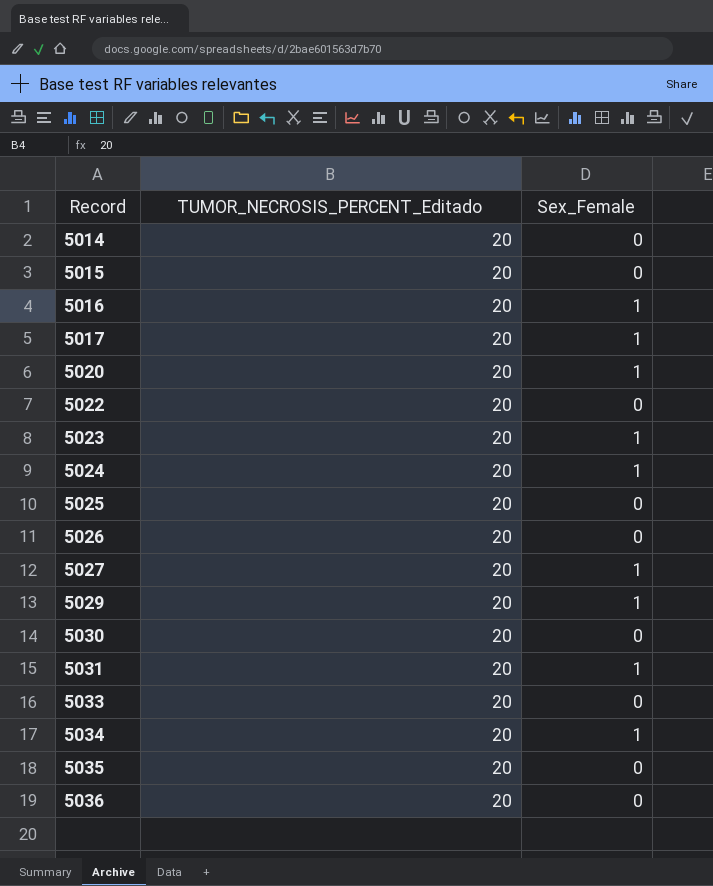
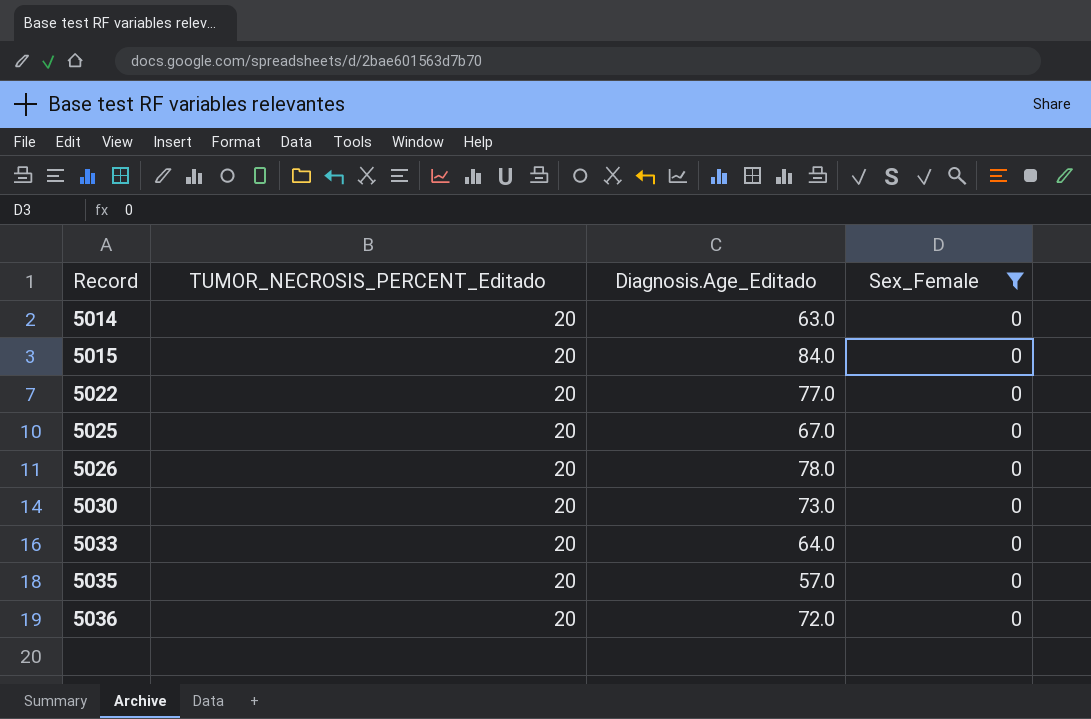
filter: none -> Sex_Female = 0
column Diagnosis.Age_Editado | position: none -> 3

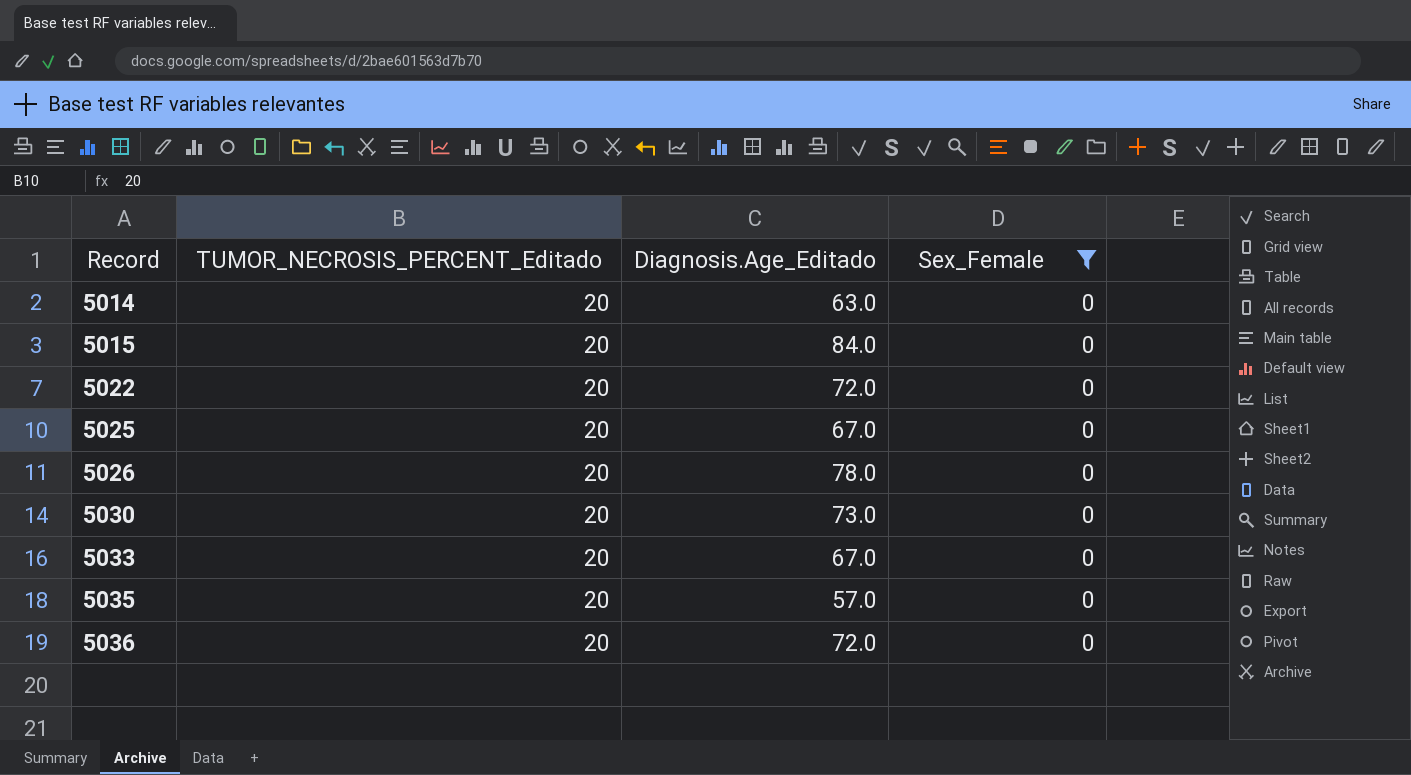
5022 | Diagnosis.Age_Editado: 77.0 -> 72.0
5033 | Diagnosis.Age_Editado: 64.0 -> 67.0

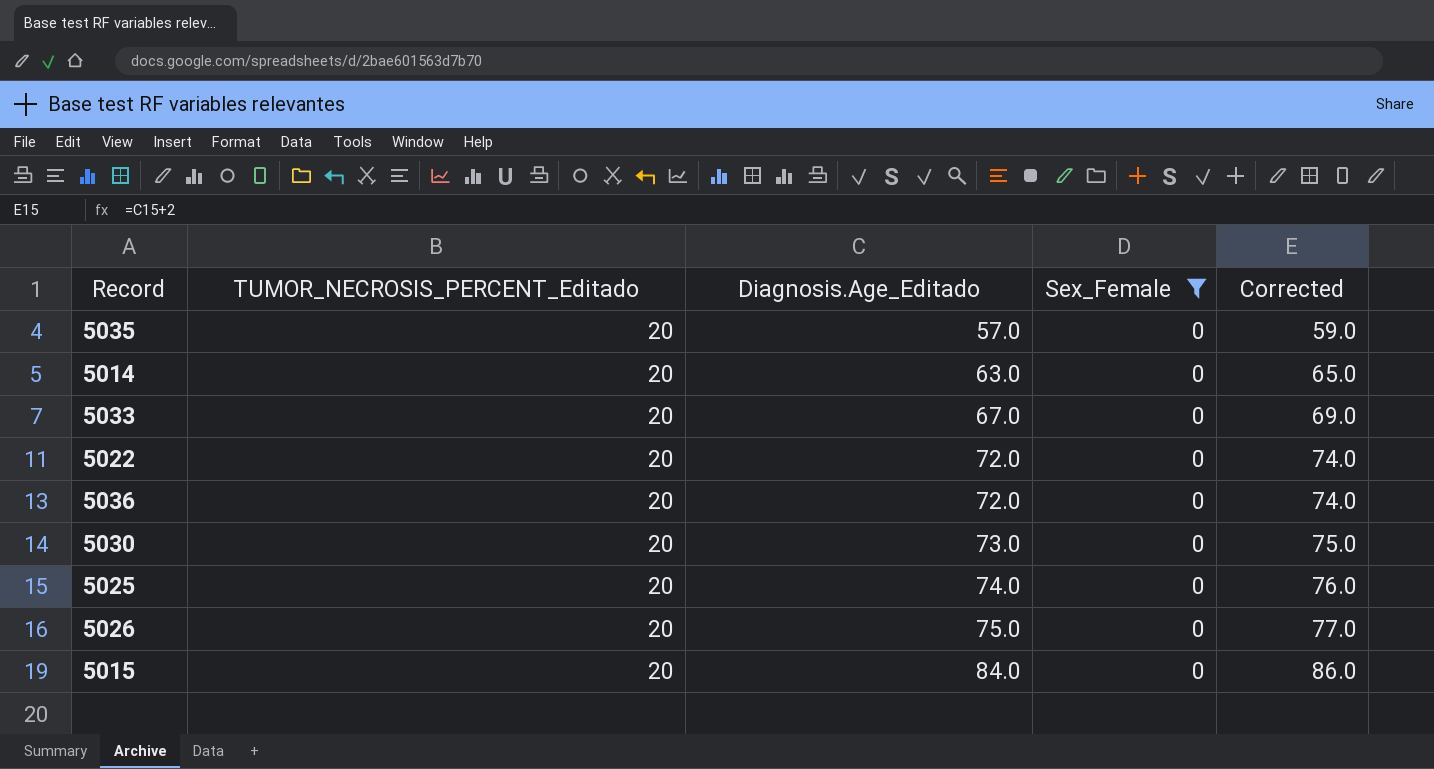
row order: Record ascending -> Diagnosis.Age_Editado ascending
column Corrected | formula: none -> [Diagnosis.Age_Editado] + 2
5025 | Diagnosis.Age_Editado: 67.0 -> 74.0
5026 | Diagnosis.Age_Editado: 78.0 -> 75.0

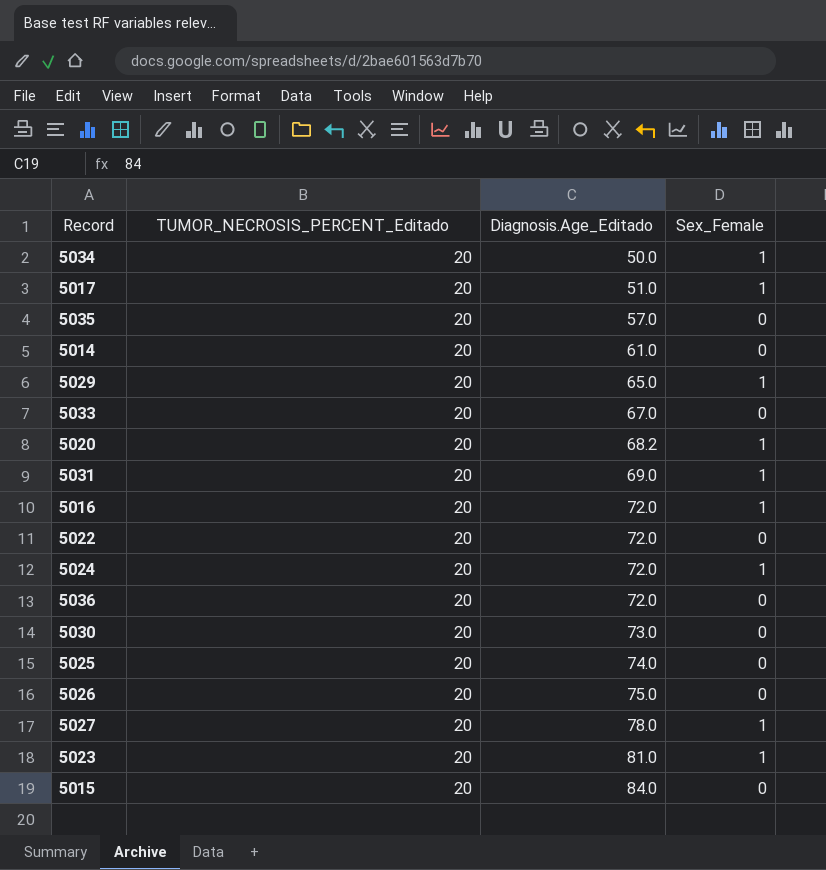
filter: Sex_Female = 0 -> none
column Corrected | formula: [Diagnosis.Age_Editado] + 2 -> none
5014 | Diagnosis.Age_Editado: 63.0 -> 61.0

